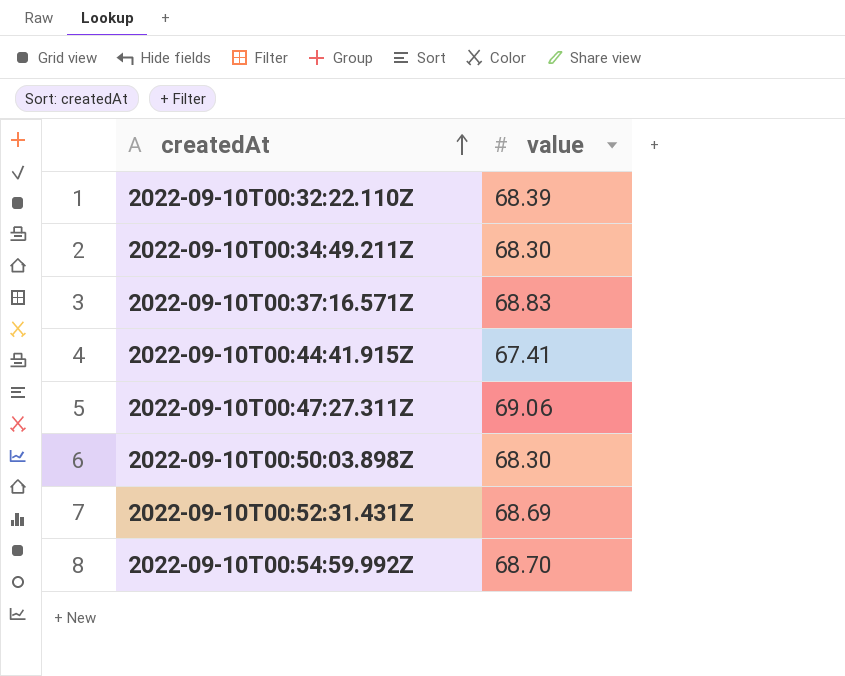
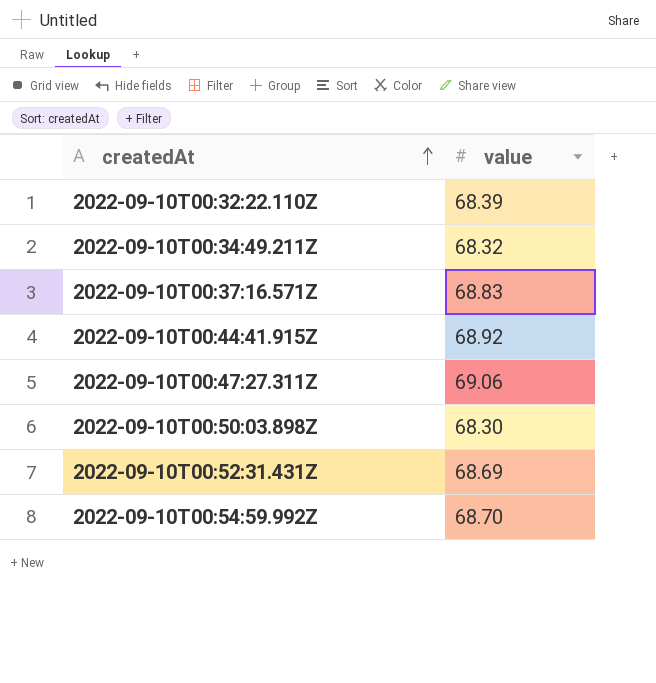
2022-09-10T00:34:49.211Z | value: 68.30 -> 68.32
2022-09-10T00:44:41.915Z | value: 67.41 -> 68.92

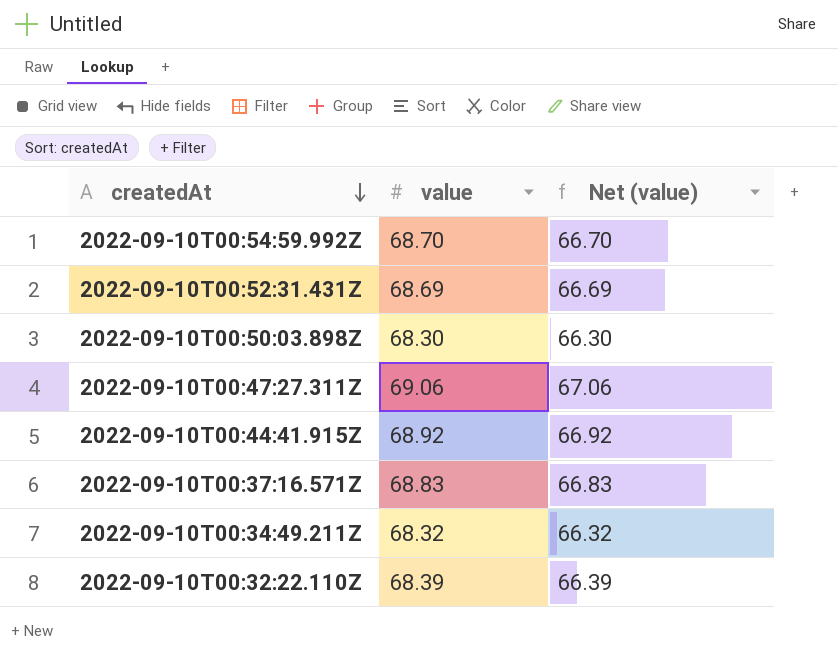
row order: createdAt ascending -> createdAt descending
column Net (value) | formula: none -> [value] - 2

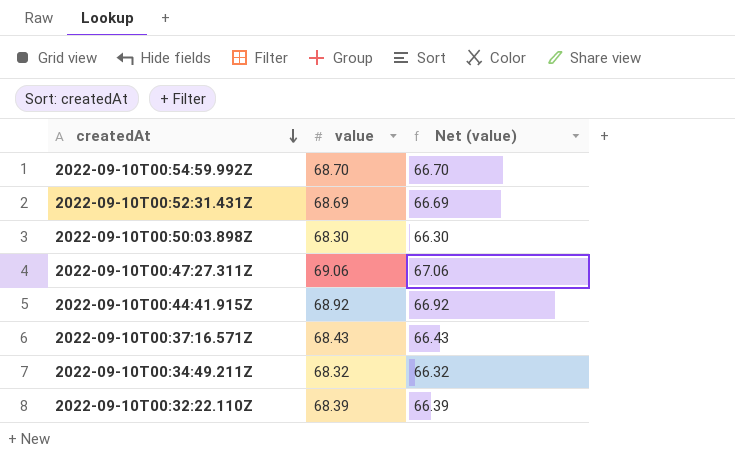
2022-09-10T00:37:16.571Z | value: 68.83 -> 68.43
2022-09-10T00:37:16.571Z | Net (value): 66.83 -> 66.43

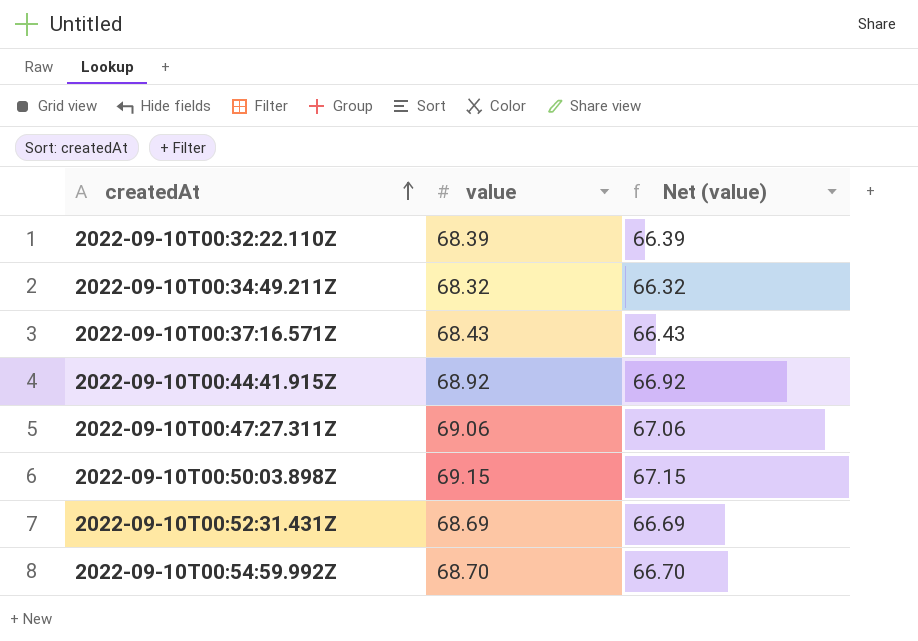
row order: createdAt descending -> createdAt ascending
2022-09-10T00:50:03.898Z | value: 68.30 -> 69.15
2022-09-10T00:50:03.898Z | Net (value): 66.30 -> 67.15

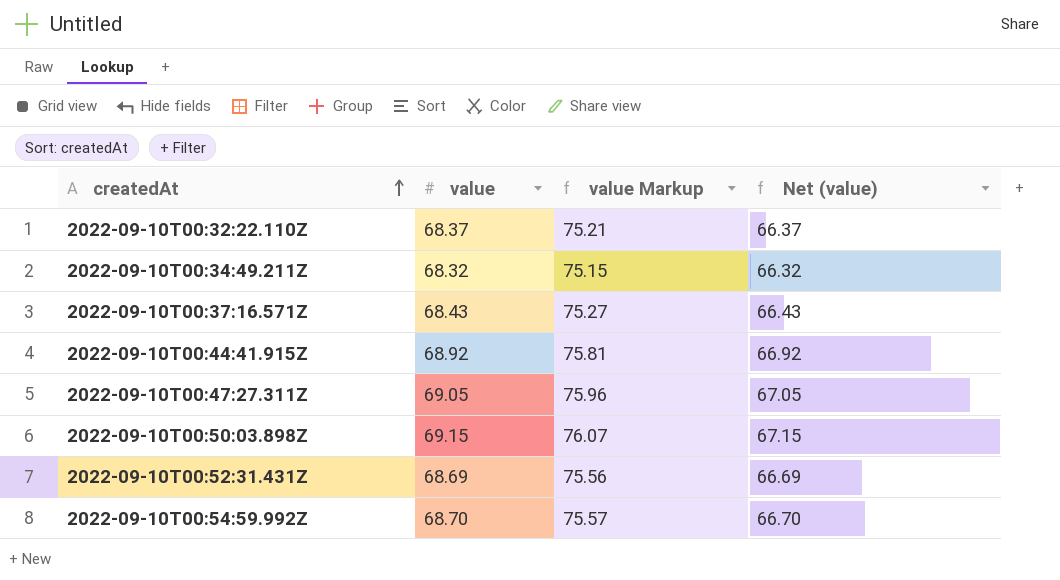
column value Markup | formula: none -> [value] * 1.1
2022-09-10T00:32:22.110Z | value: 68.39 -> 68.37
2022-09-10T00:32:22.110Z | Net (value): 66.39 -> 66.37
2022-09-10T00:47:27.311Z | value: 69.06 -> 69.05
2022-09-10T00:47:27.311Z | Net (value): 67.06 -> 67.05

